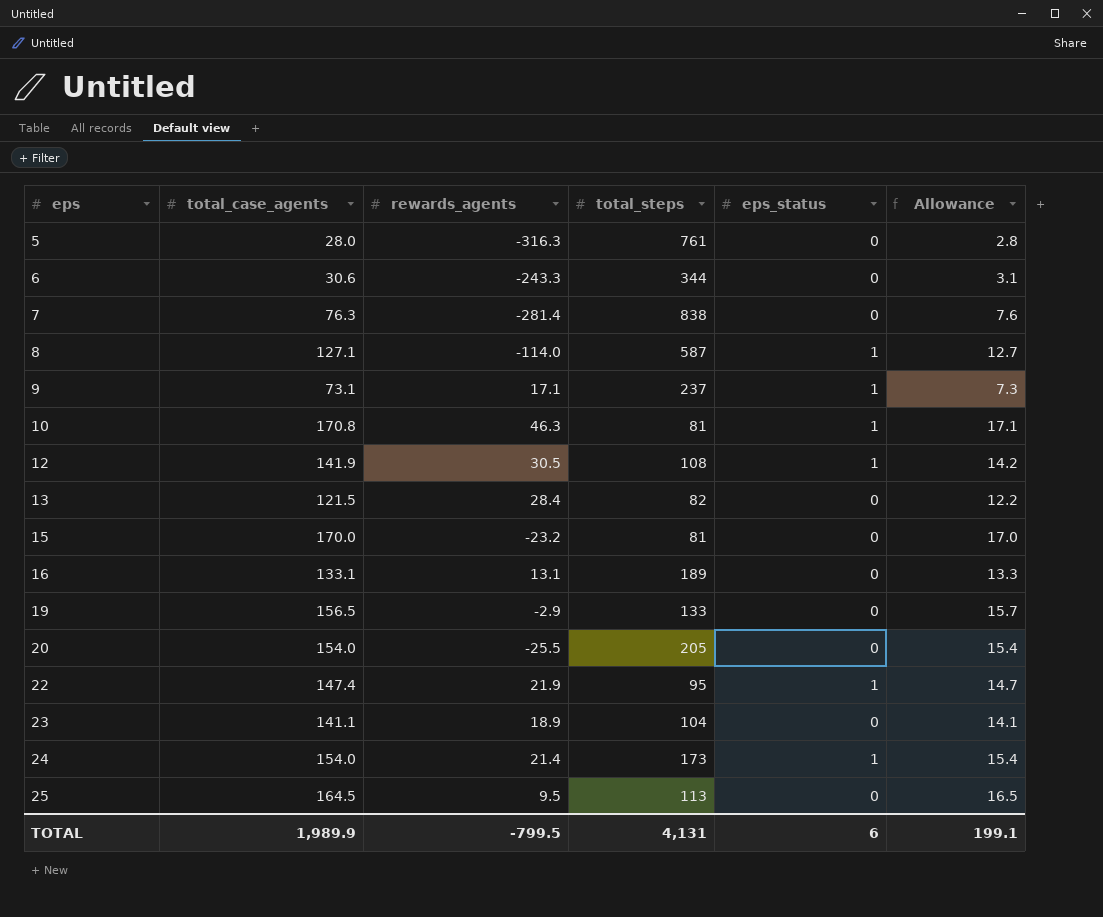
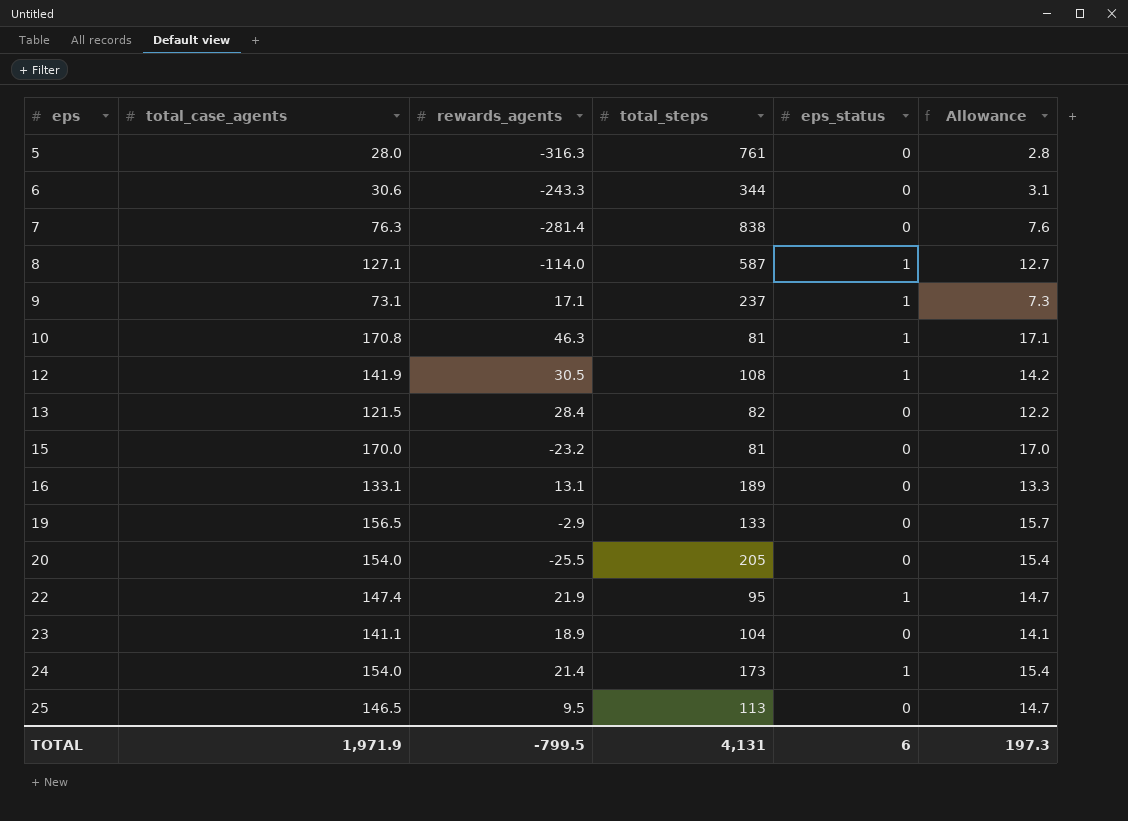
25 | total_case_agents: 164.5 -> 146.5
25 | Allowance: 16.5 -> 14.7
TOTAL | total_case_agents: 1,989.9 -> 1,971.9
TOTAL | Allowance: 199.1 -> 197.3

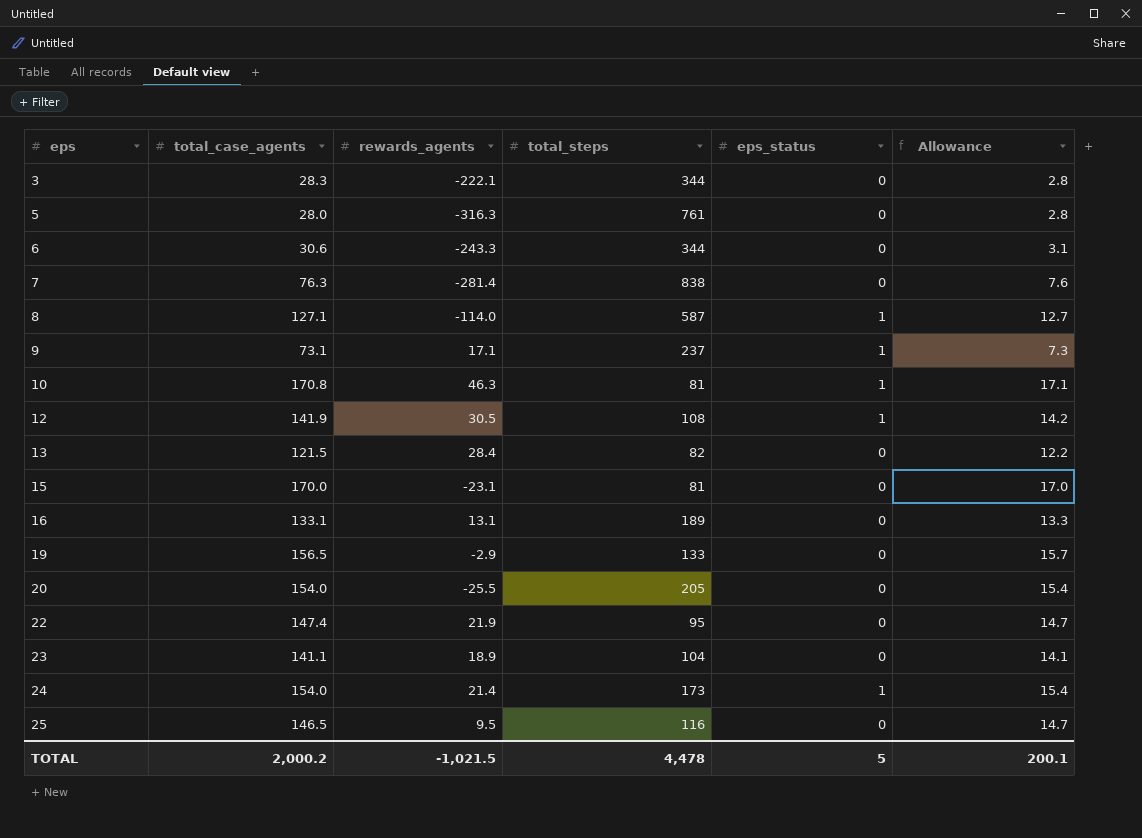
row 3: none -> 28.3 | -222.1 | 344 | 0 | 2.8
15 | rewards_agents: -23.2 -> -23.1
22 | eps_status: 1 -> 0
25 | total_steps: 113 -> 116
TOTAL | total_case_agents: 1,971.9 -> 2,000.2
TOTAL | rewards_agents: -799.5 -> -1,021.5
TOTAL | total_steps: 4,131 -> 4,478
TOTAL | eps_status: 6 -> 5
TOTAL | Allowance: 197.3 -> 200.1

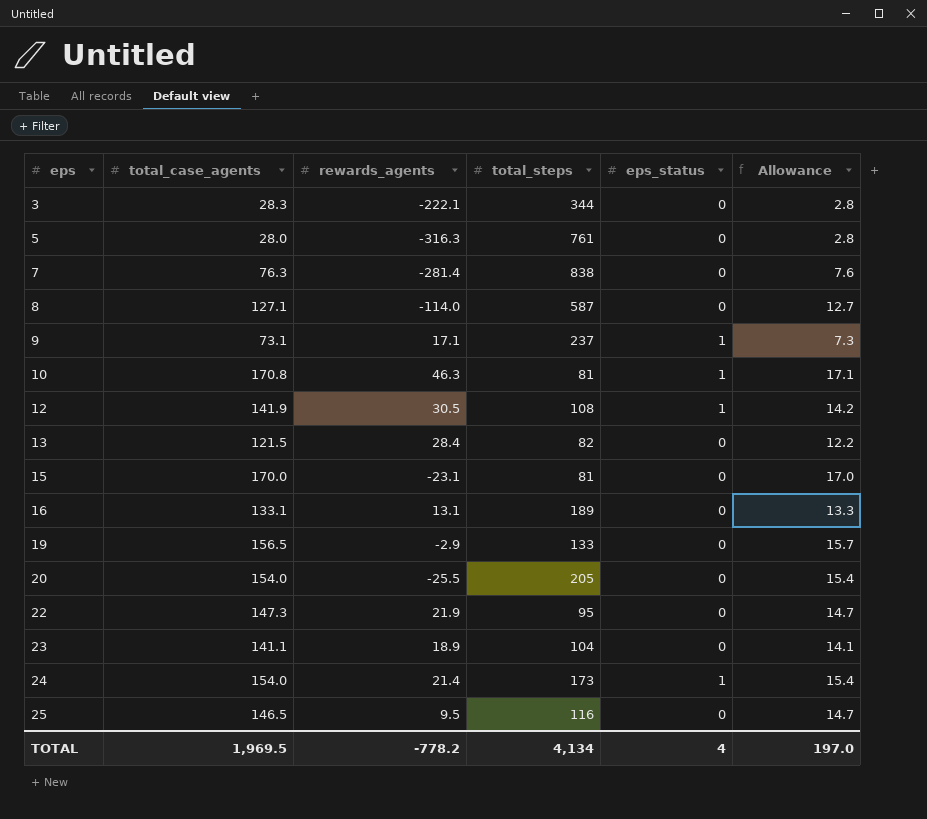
row 6: 30.6 | -243.3 | 344 | 0 | 3.1 -> none
8 | eps_status: 1 -> 0
22 | total_case_agents: 147.4 -> 147.3
TOTAL | total_case_agents: 2,000.2 -> 1,969.5
TOTAL | rewards_agents: -1,021.5 -> -778.2
TOTAL | total_steps: 4,478 -> 4,134
TOTAL | eps_status: 5 -> 4
TOTAL | Allowance: 200.1 -> 197.0

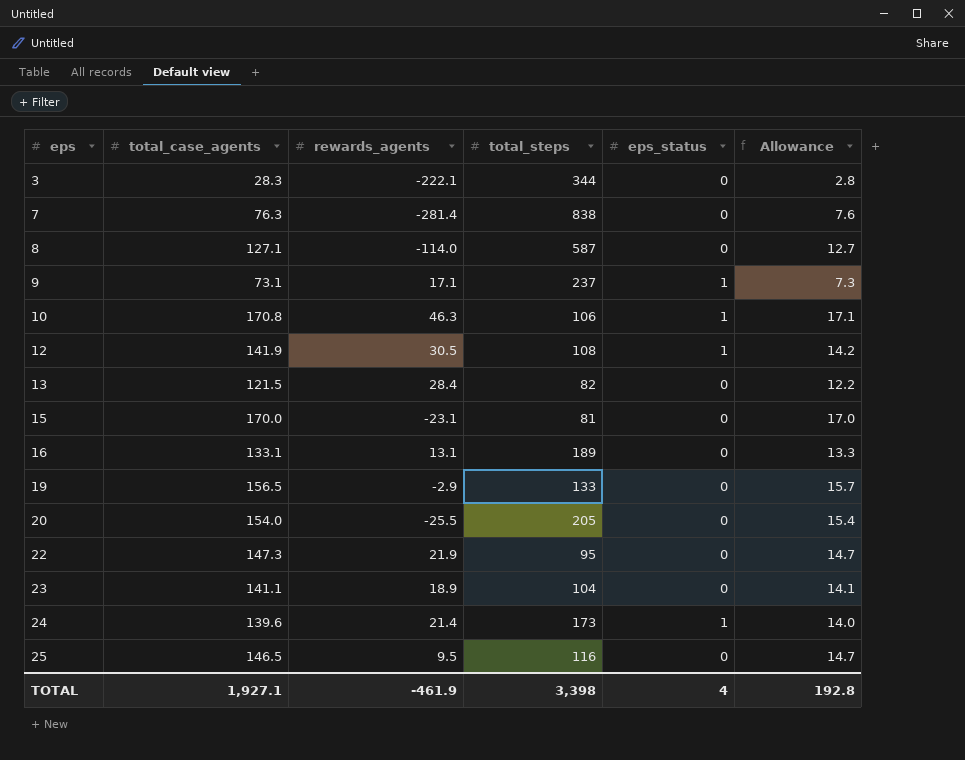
row 5: 28.0 | -316.3 | 761 | 0 | 2.8 -> none
10 | total_steps: 81 -> 106
24 | total_case_agents: 154.0 -> 139.6
24 | Allowance: 15.4 -> 14.0
TOTAL | total_case_agents: 1,969.5 -> 1,927.1
TOTAL | rewards_agents: -778.2 -> -461.9
TOTAL | total_steps: 4,134 -> 3,398
TOTAL | Allowance: 197.0 -> 192.8

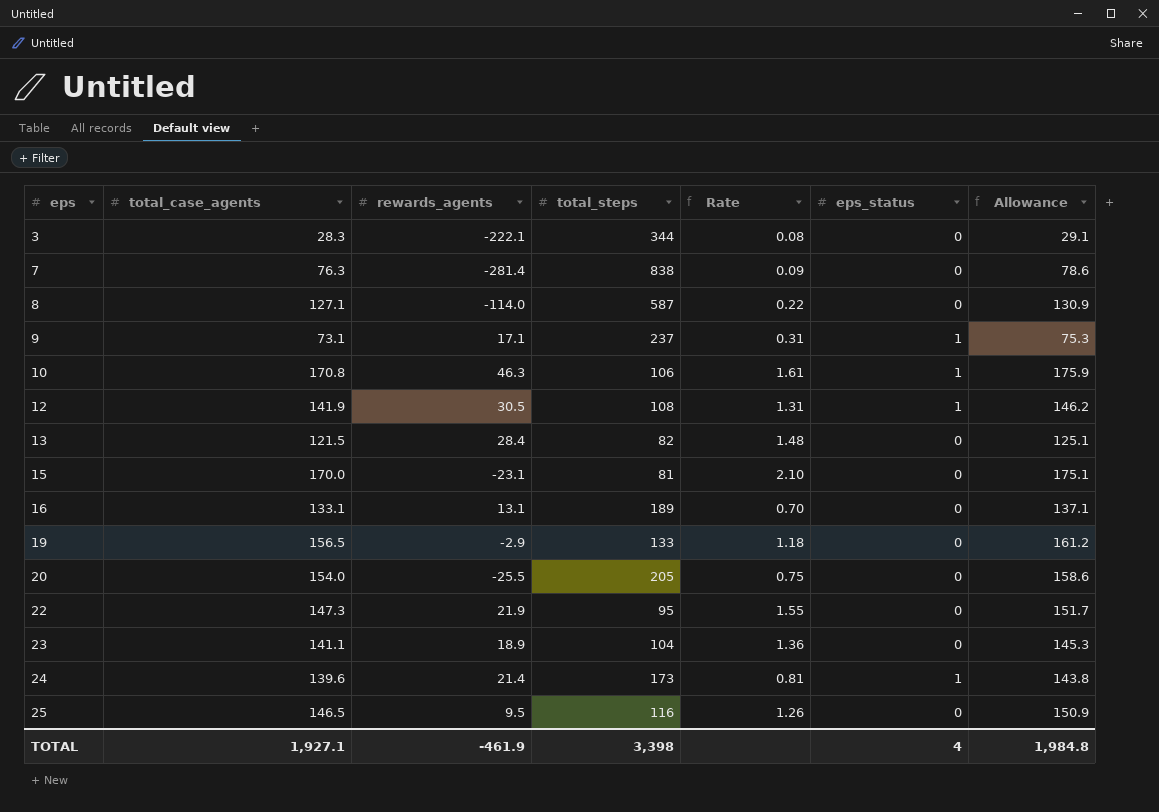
column Rate | formula: none -> [total_case_agents] / [total_steps]
column Allowance | formula: [total_case_agents] * 0.1 -> [total_case_agents] * 1.03
TOTAL | Allowance: 192.8 -> 1,984.8

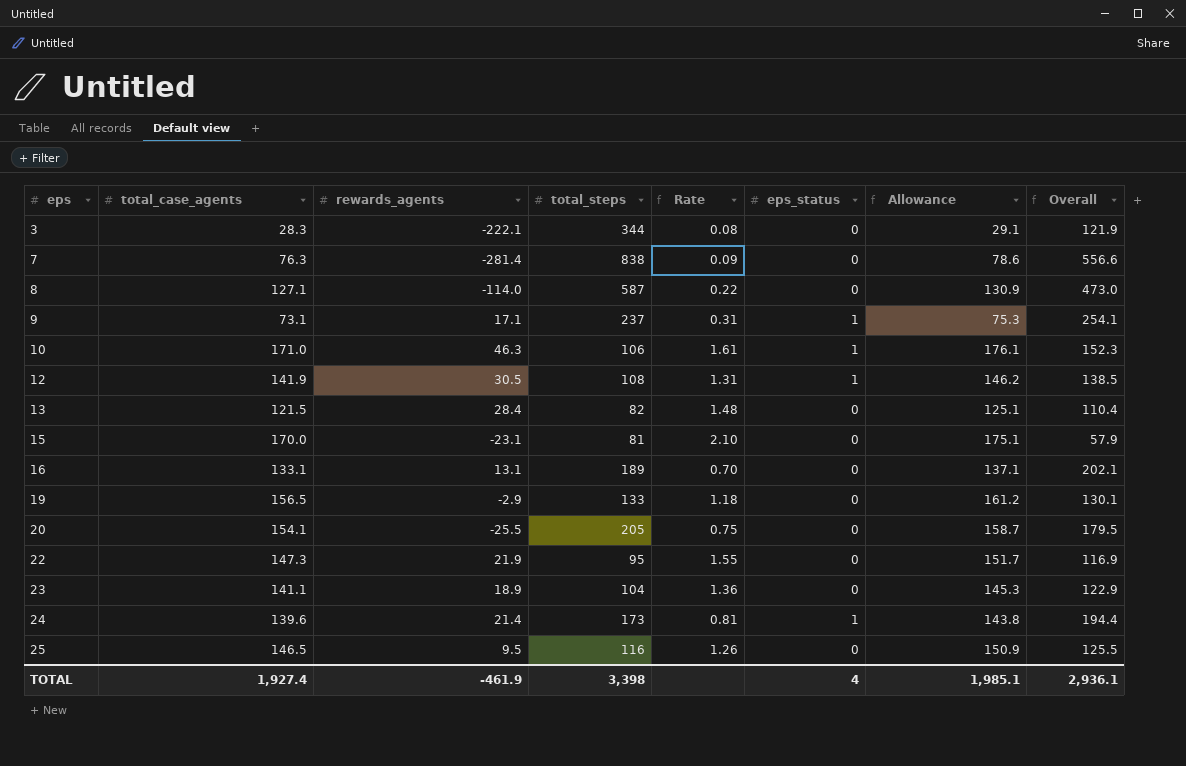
column Overall | formula: none -> [rewards_agents] + [total_steps]
10 | total_case_agents: 170.8 -> 171.0
10 | Allowance: 175.9 -> 176.1
20 | total_case_agents: 154.0 -> 154.1
20 | Allowance: 158.6 -> 158.7
TOTAL | total_case_agents: 1,927.1 -> 1,927.4
TOTAL | Allowance: 1,984.8 -> 1,985.1

